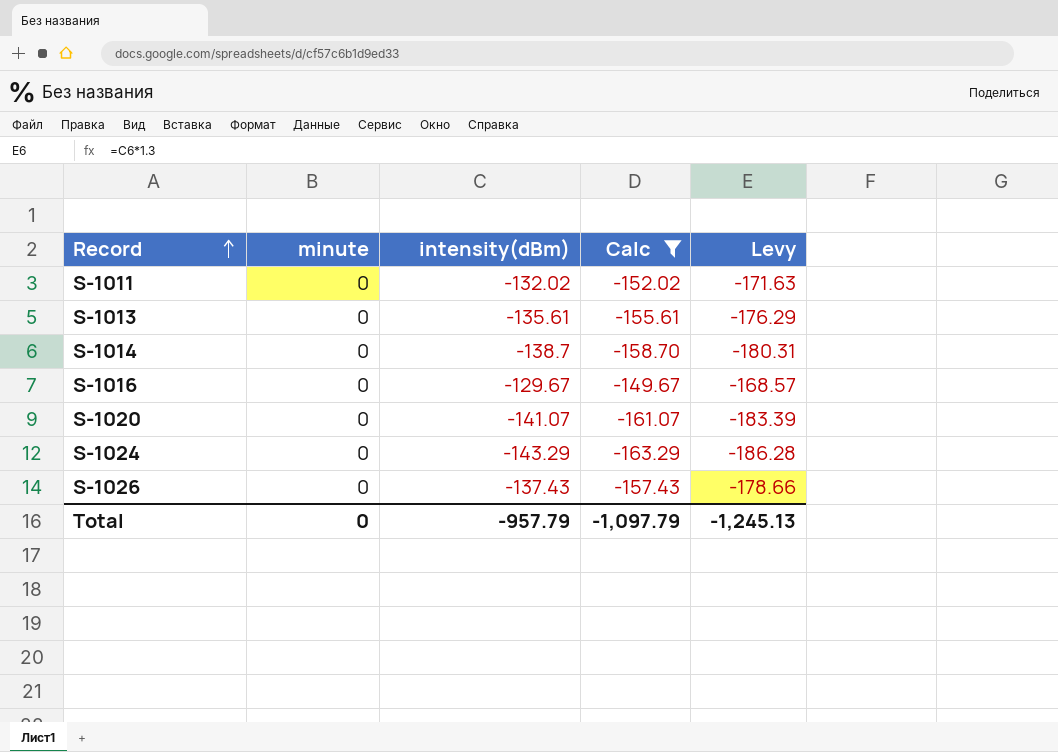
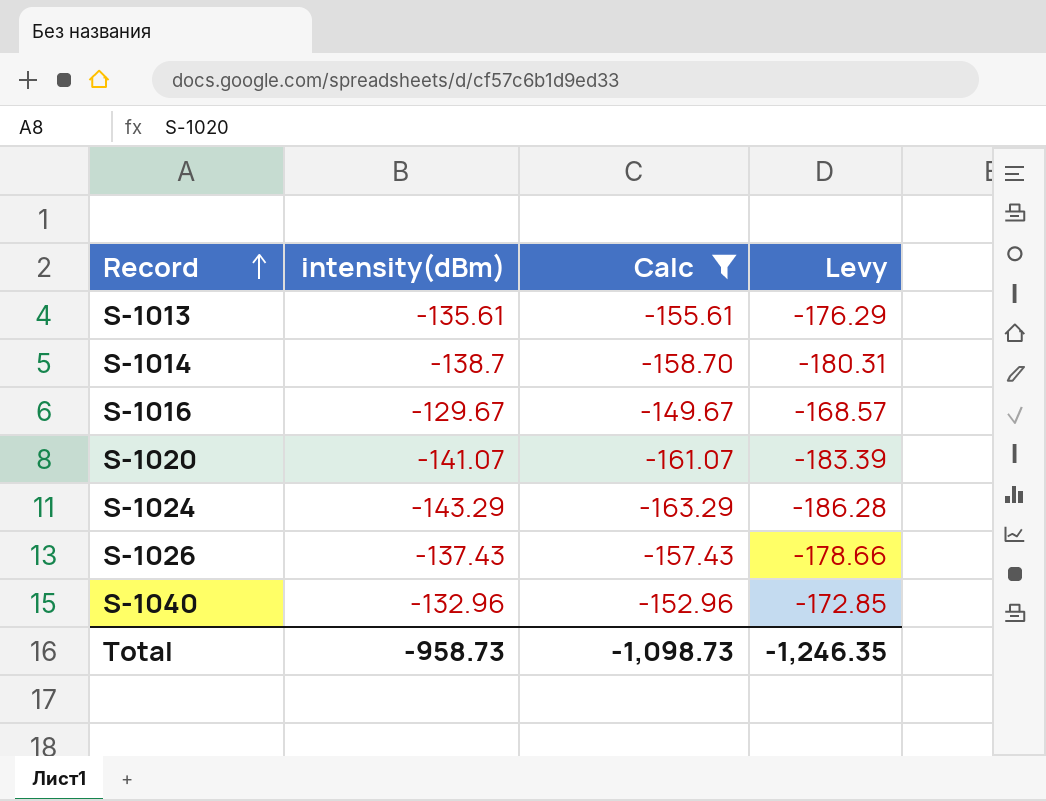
column minute | position: 2 -> none
row S-1011: 0 | -132.02 | -152.02 | -171.63 -> none
row S-1040: none -> -132.96 | -152.96 | -172.85
Total | intensity(dBm): -957.79 -> -958.73
Total | Calc: -1,097.79 -> -1,098.73
Total | Levy: -1,245.13 -> -1,246.35

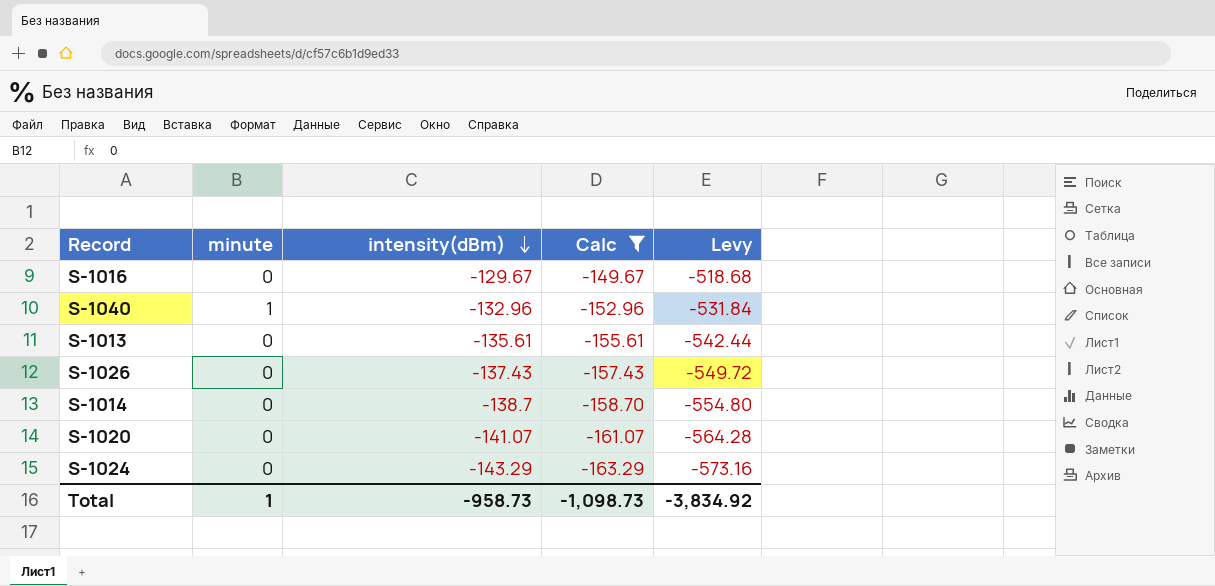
row order: Record ascending -> intensity(dBm) descending
column minute | position: none -> 2
column Levy | formula: [intensity(dBm)] * 1.3 -> [intensity(dBm)] * 4
Total | Levy: -1,246.35 -> -3,834.92

